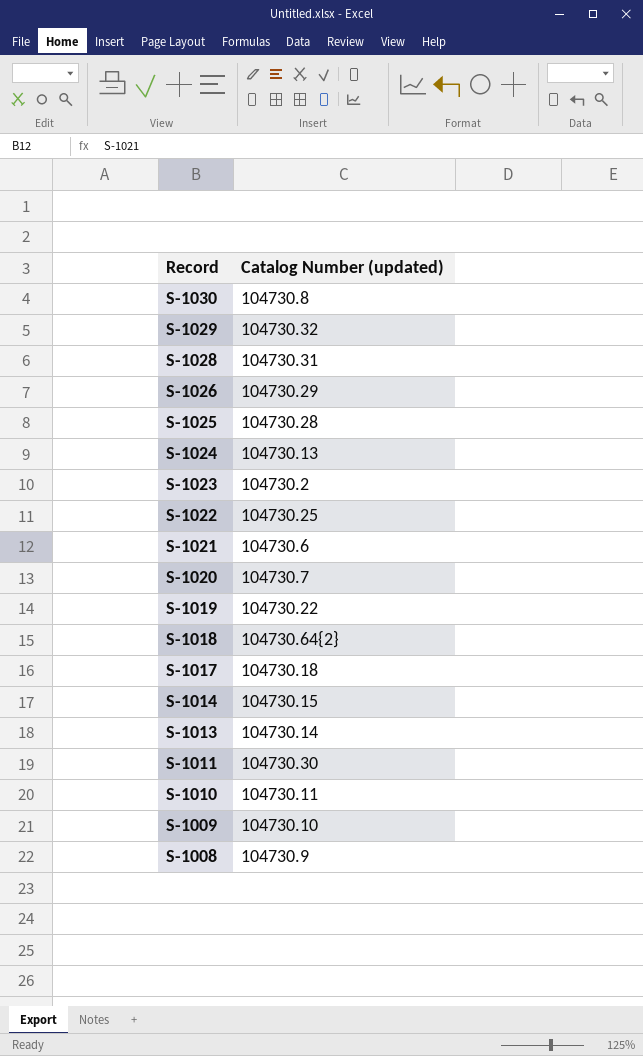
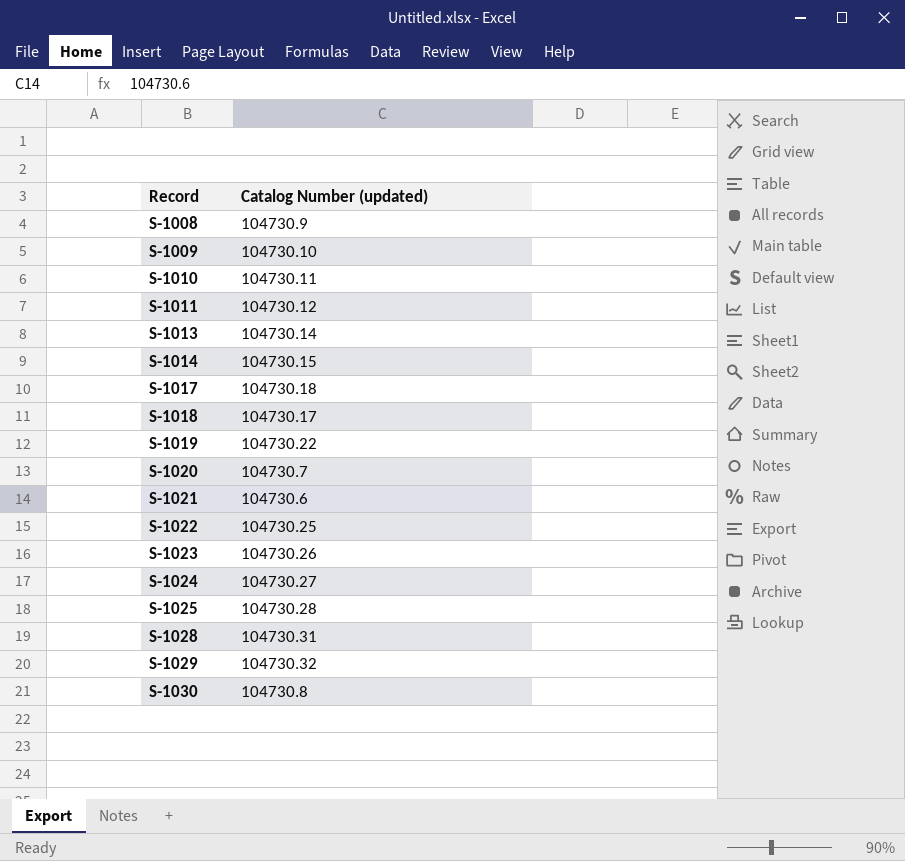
row order: Record descending -> Record ascending
row S-1026: 104730.29 -> none
S-1011 | Catalog Number (updated): 104730.30 -> 104730.12
S-1018 | Catalog Number (updated): 104730.64{2} -> 104730.17
S-1023 | Catalog Number (updated): 104730.2 -> 104730.26
S-1024 | Catalog Number (updated): 104730.13 -> 104730.27

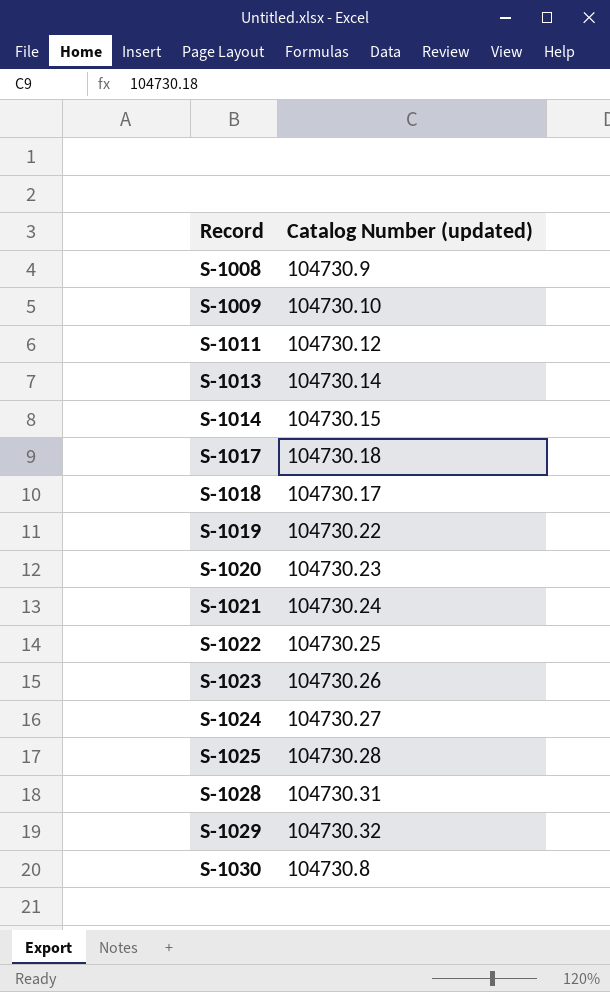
row S-1010: 104730.11 -> none
S-1020 | Catalog Number (updated): 104730.7 -> 104730.23
S-1021 | Catalog Number (updated): 104730.6 -> 104730.24

